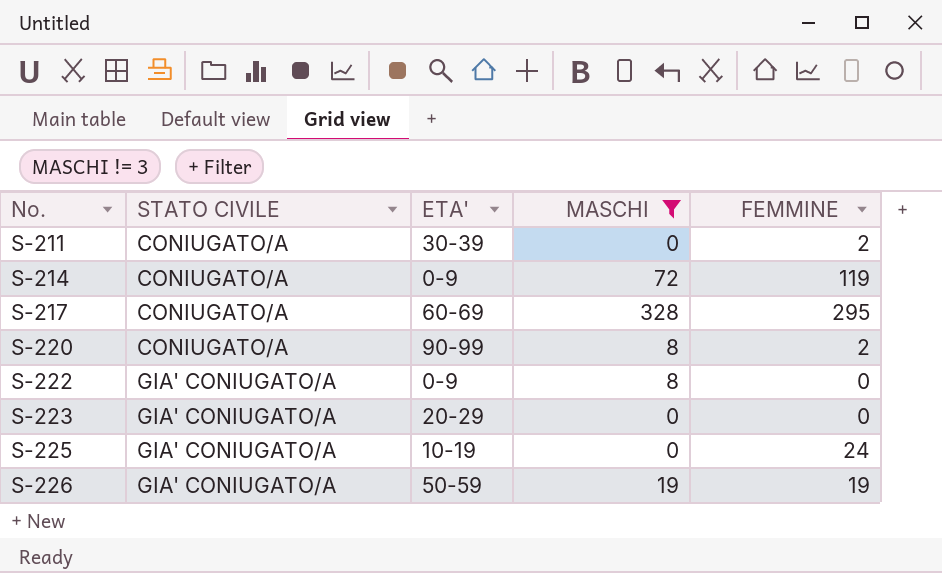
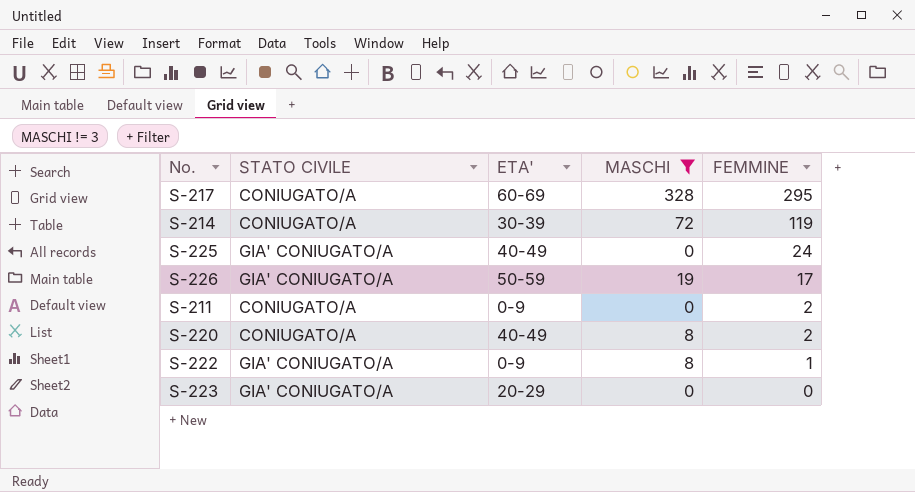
row order: No. ascending -> FEMMINE descending
S-214 | ETA': 0-9 -> 30-39
S-225 | ETA': 10-19 -> 40-49
S-226 | FEMMINE: 19 -> 17
S-211 | ETA': 30-39 -> 0-9
S-220 | ETA': 90-99 -> 40-49
S-222 | FEMMINE: 0 -> 1

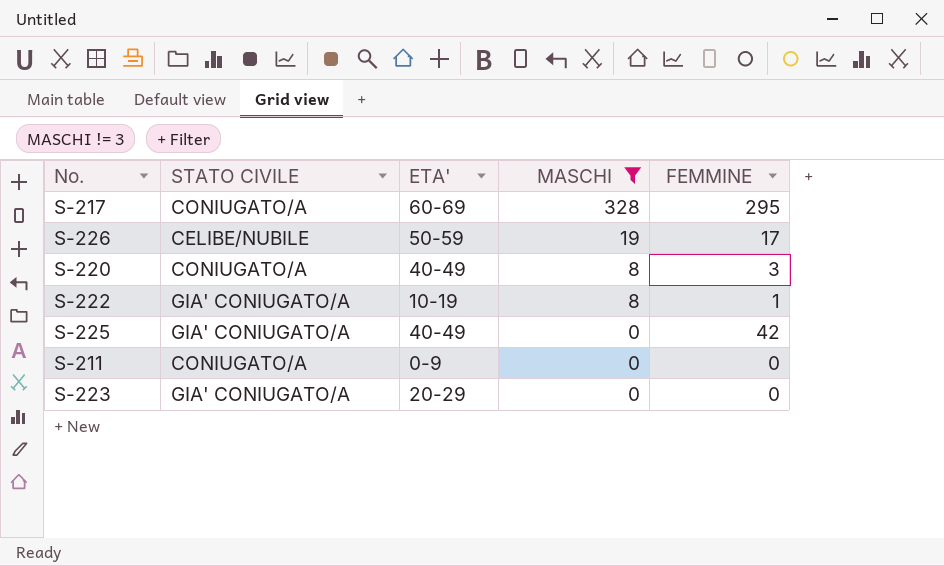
row order: FEMMINE descending -> MASCHI descending
row S-214: CONIUGATO/A | 30-39 | 72 | 119 -> none
S-226 | STATO CIVILE: GIA' CONIUGATO/A -> CELIBE/NUBILE
S-220 | FEMMINE: 2 -> 3
S-222 | ETA': 0-9 -> 10-19
S-225 | FEMMINE: 24 -> 42
S-211 | FEMMINE: 2 -> 0

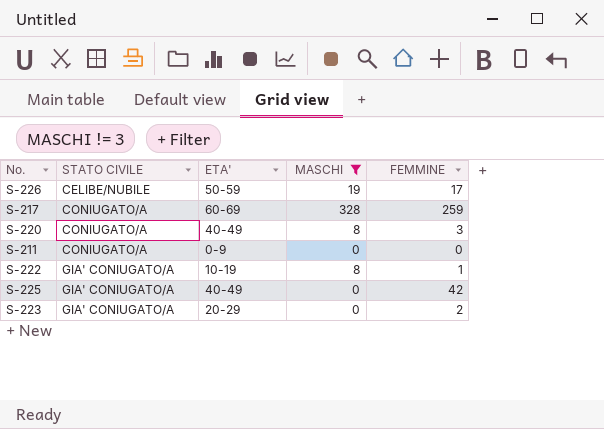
row order: MASCHI descending -> STATO CIVILE ascending
S-217 | FEMMINE: 295 -> 259
S-223 | FEMMINE: 0 -> 2

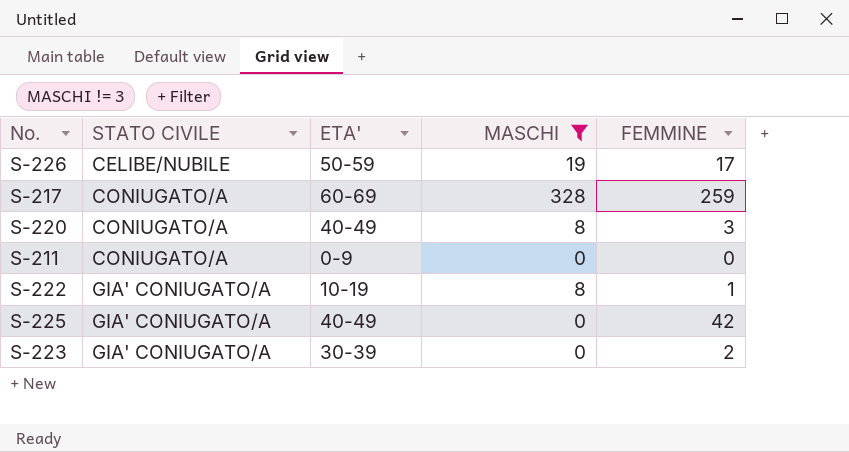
S-223 | ETA': 20-29 -> 30-39

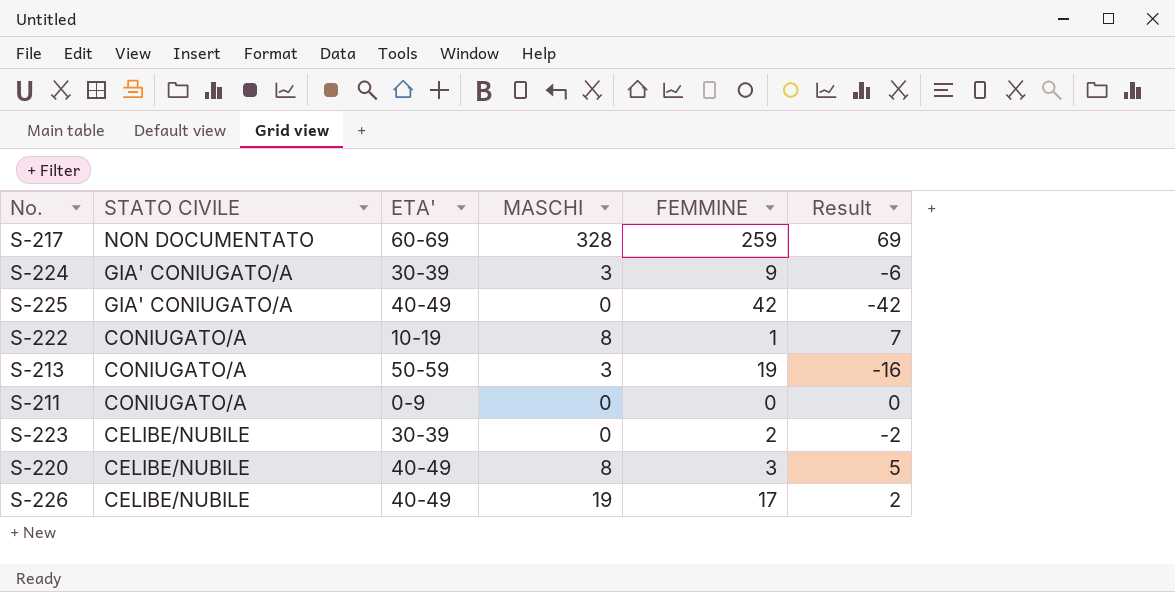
filter: MASCHI != 3 -> none
row order: STATO CIVILE ascending -> STATO CIVILE descending
column Result | formula: none -> [MASCHI] - [FEMMINE]
S-217 | STATO CIVILE: CONIUGATO/A -> NON DOCUMENTATO
S-222 | STATO CIVILE: GIA' CONIUGATO/A -> CONIUGATO/A
S-223 | STATO CIVILE: GIA' CONIUGATO/A -> CELIBE/NUBILE
S-220 | STATO CIVILE: CONIUGATO/A -> CELIBE/NUBILE
S-226 | ETA': 50-59 -> 40-49

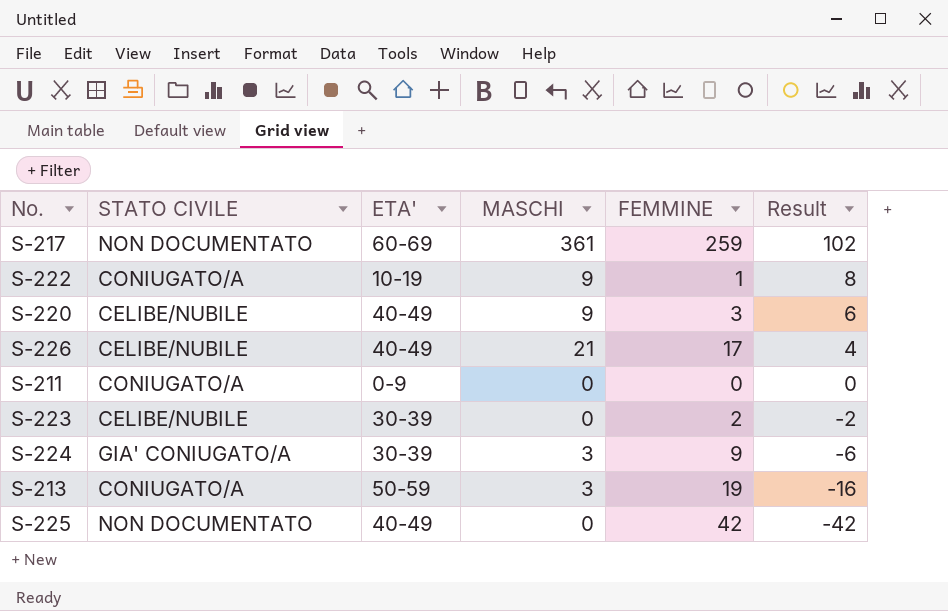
row order: STATO CIVILE descending -> Result descending
S-217 | MASCHI: 328 -> 361
S-217 | Result: 69 -> 102
S-222 | MASCHI: 8 -> 9
S-222 | Result: 7 -> 8
S-220 | MASCHI: 8 -> 9
S-220 | Result: 5 -> 6
S-226 | MASCHI: 19 -> 21
S-226 | Result: 2 -> 4
S-225 | STATO CIVILE: GIA' CONIUGATO/A -> NON DOCUMENTATO

